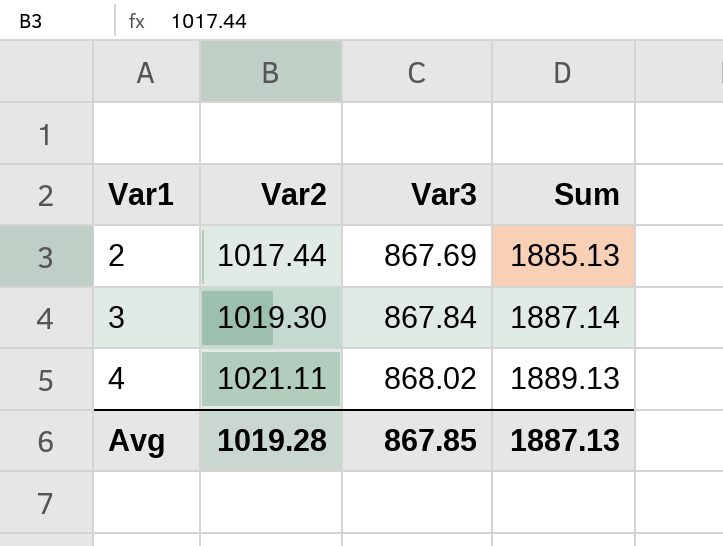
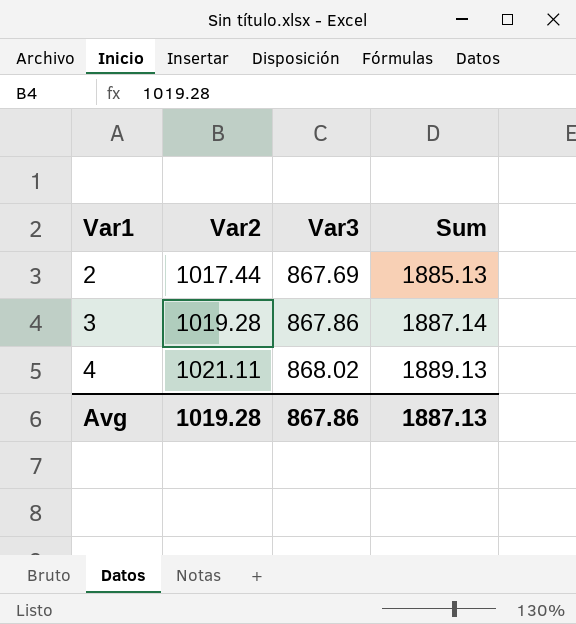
3 | Var2: 1019.30 -> 1019.28
3 | Var3: 867.84 -> 867.86
Avg | Var3: 867.85 -> 867.86

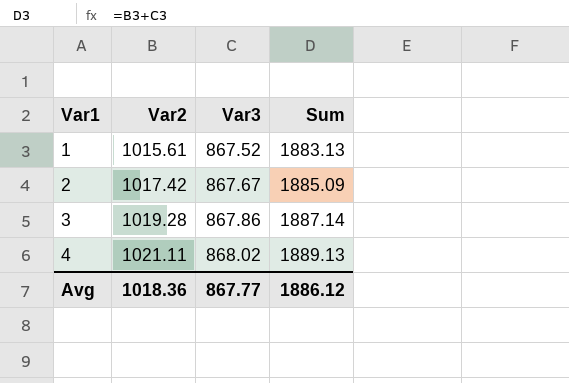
row 1: none -> 1015.61 | 867.52 | 1883.13
2 | Var2: 1017.44 -> 1017.42
2 | Var3: 867.69 -> 867.67
2 | Sum: 1885.13 -> 1885.09
Avg | Var2: 1019.28 -> 1018.36
Avg | Var3: 867.86 -> 867.77
Avg | Sum: 1887.13 -> 1886.12

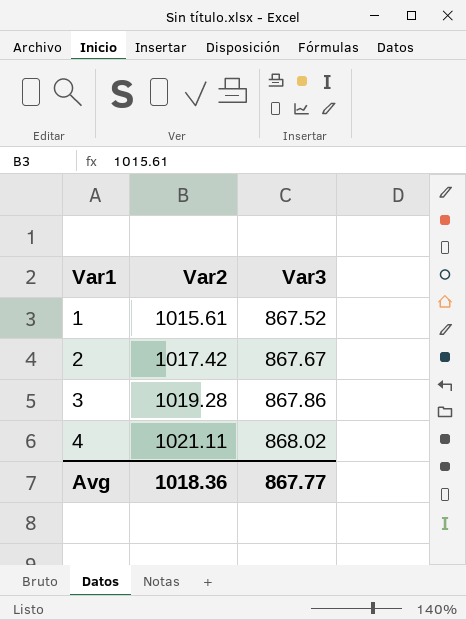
column Sum | formula: [Var2] + [Var3] -> none

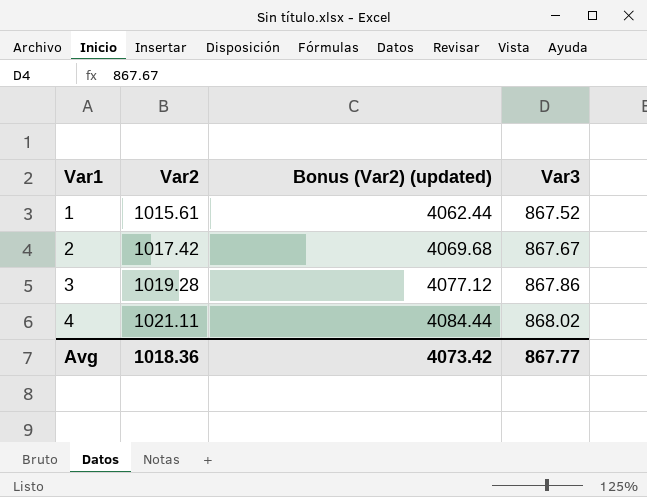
column Bonus (Var2) (updated) | formula: none -> [Var2] * 4

